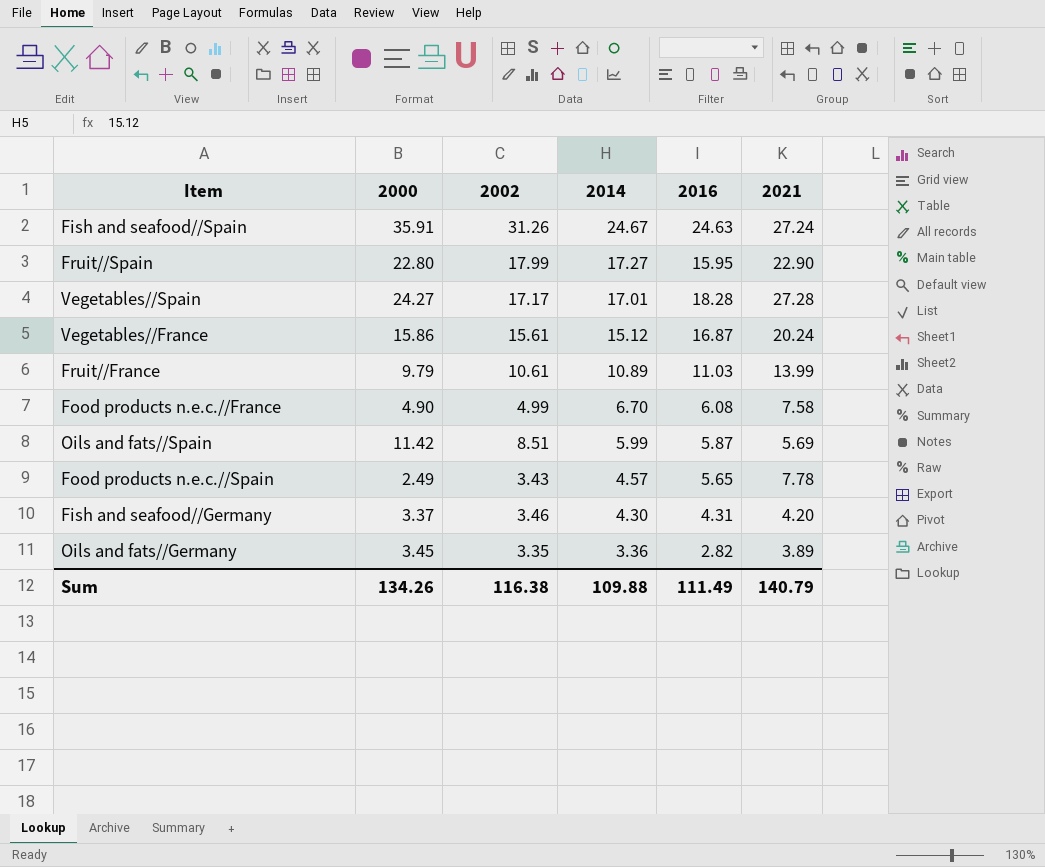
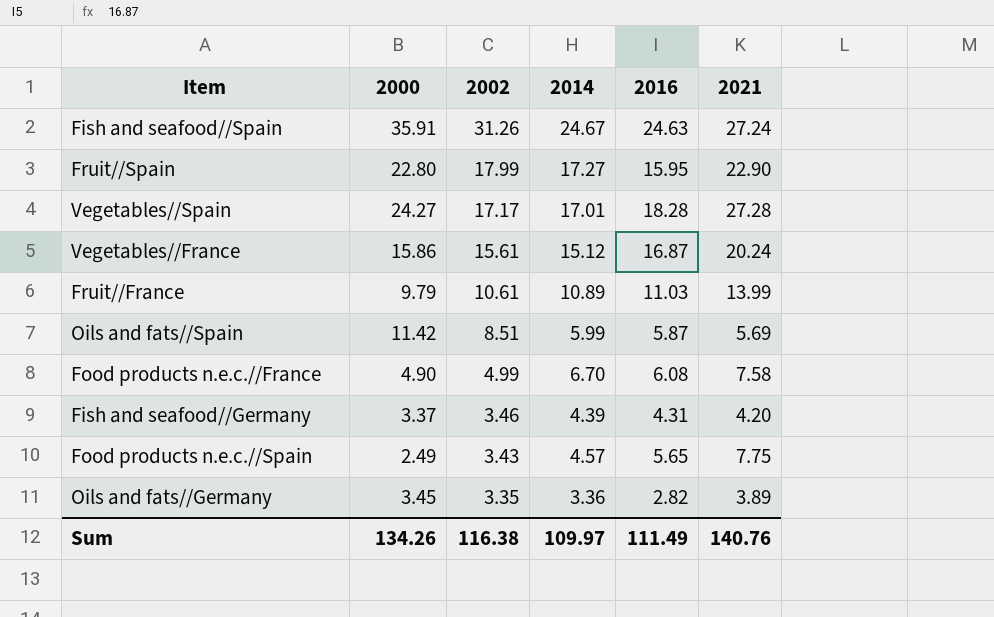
row order: 2014 descending -> 2002 descending
Fish and seafood//Germany | 2014: 4.30 -> 4.39
Food products n.e.c.//Spain | 2021: 7.78 -> 7.75
Sum | 2014: 109.88 -> 109.97
Sum | 2021: 140.79 -> 140.76

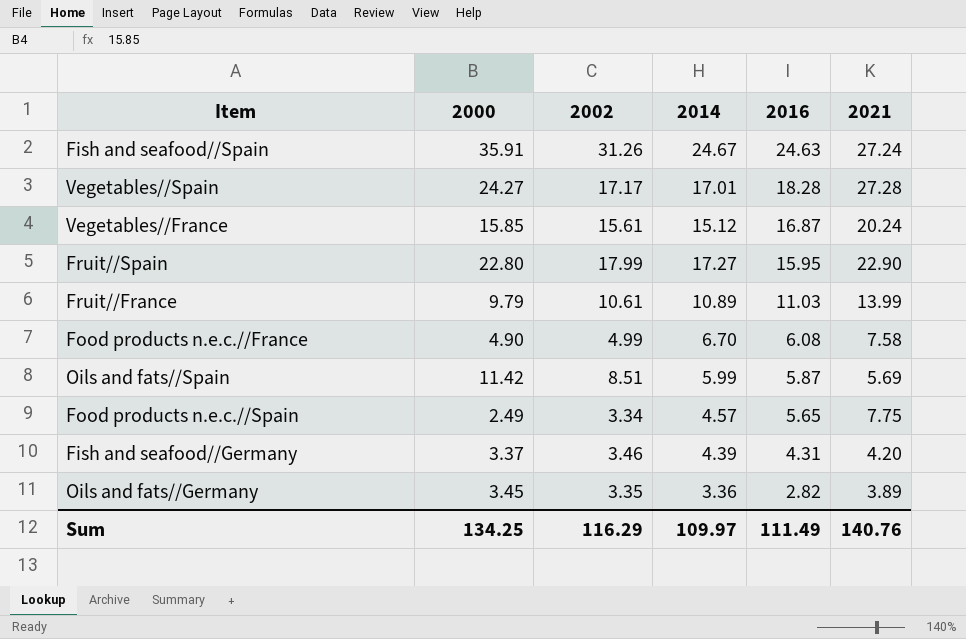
row order: 2002 descending -> 2016 descending
Vegetables//France | 2000: 15.86 -> 15.85
Food products n.e.c.//Spain | 2002: 3.43 -> 3.34
Sum | 2000: 134.26 -> 134.25
Sum | 2002: 116.38 -> 116.29

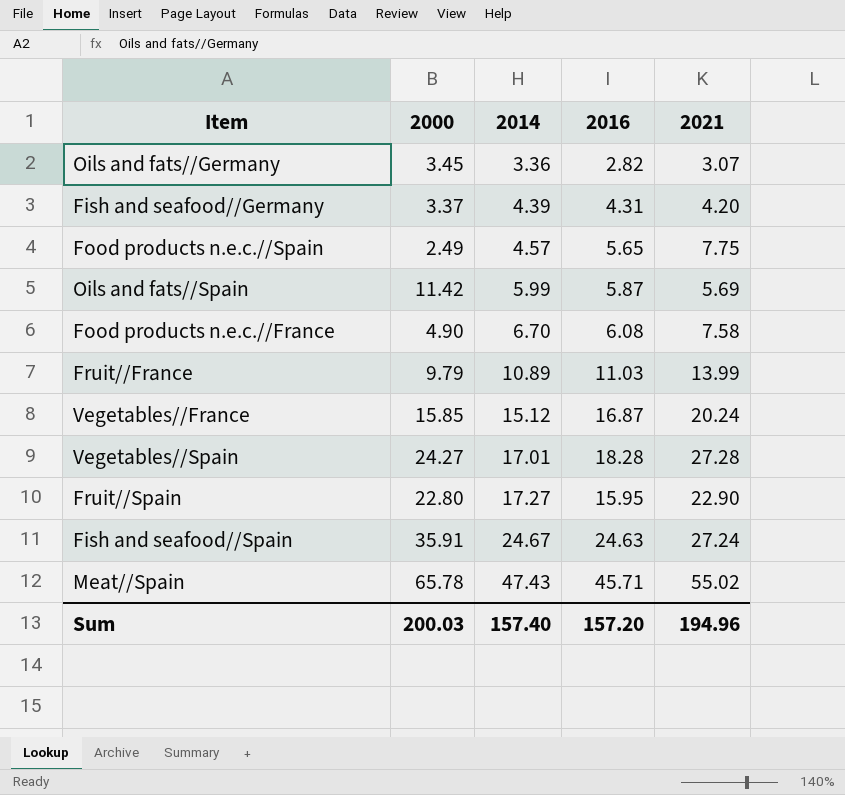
row order: 2016 descending -> 2014 ascending
column 2002 | position: 3 -> none
Oils and fats//Germany | 2021: 3.89 -> 3.07
row Meat//Spain: none -> 65.78 | 47.43 | 45.71 | 55.02
Sum | 2000: 134.25 -> 200.03
Sum | 2014: 109.97 -> 157.40
Sum | 2016: 111.49 -> 157.20
Sum | 2021: 140.76 -> 194.96

